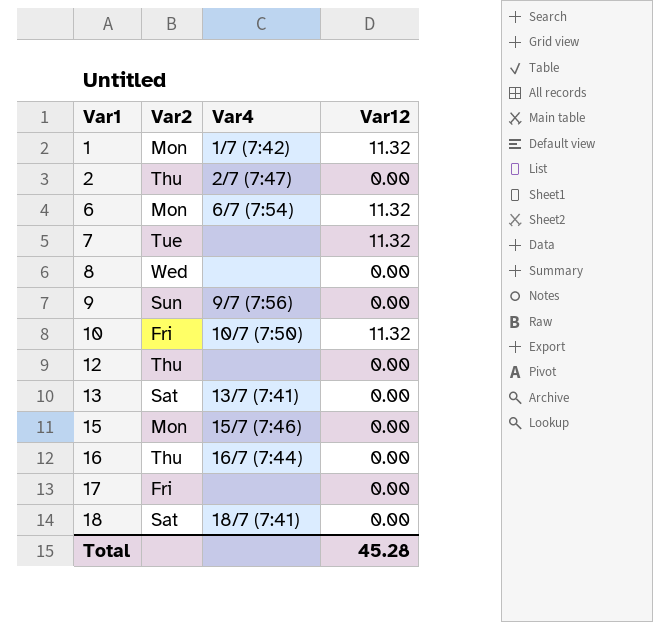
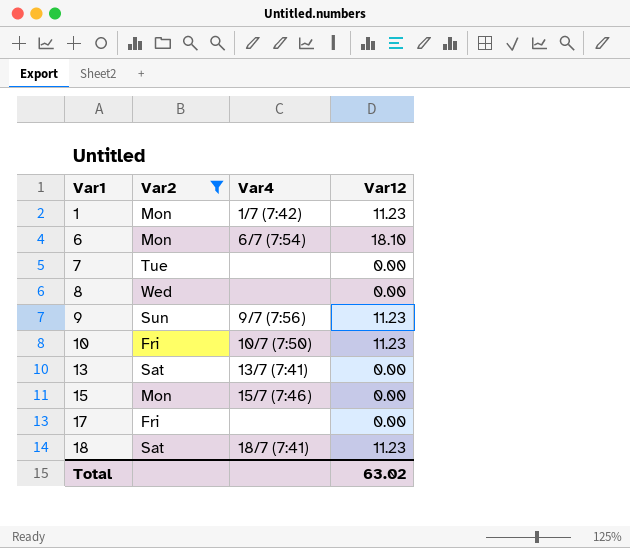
filter: none -> Var2 != Thu
1 | Var12: 11.32 -> 11.23
6 | Var12: 11.32 -> 18.10
7 | Var12: 11.32 -> 0.00
9 | Var12: 0.00 -> 11.23
10 | Var12: 11.32 -> 11.23
18 | Var12: 0.00 -> 11.23
Total | Var12: 45.28 -> 63.02

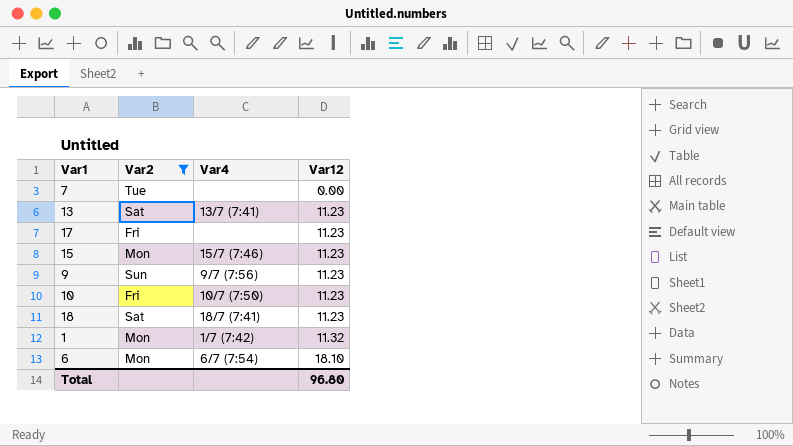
row order: Var1 ascending -> Var12 ascending
row 8: Wed | none | 0.00 -> none
13 | Var12: 0.00 -> 11.23
17 | Var12: 0.00 -> 11.23
15 | Var12: 0.00 -> 11.23
1 | Var12: 11.23 -> 11.32
Total | Var12: 63.02 -> 96.80

